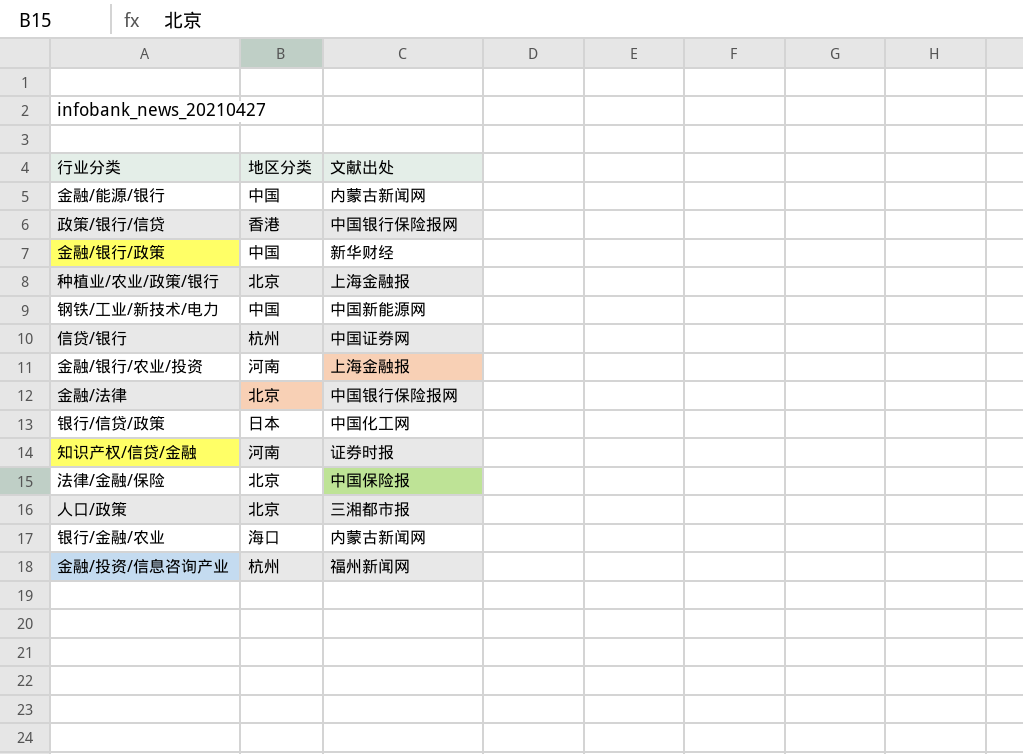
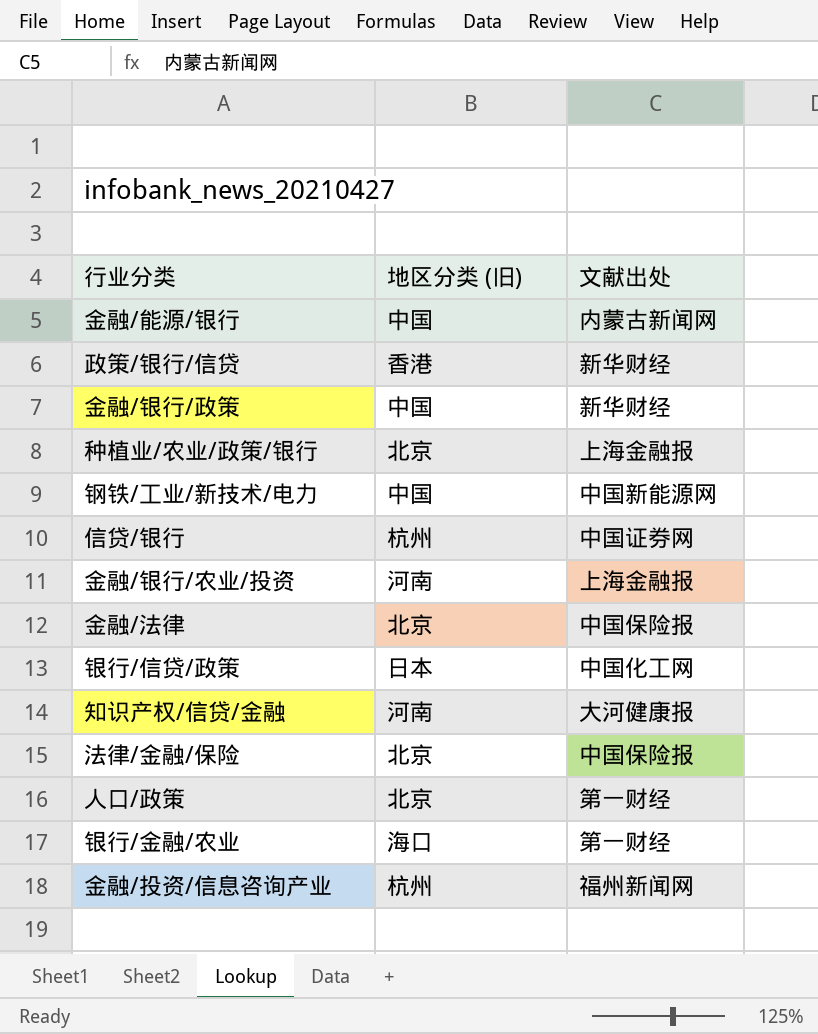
column name: 地区分类 -> 地区分类 (旧)
政策/银行/信贷 | 文献出处: 中国银行保险报网 -> 新华财经
金融/法律 | 文献出处: 中国银行保险报网 -> 中国保险报
知识产权/信贷/金融 | 文献出处: 证券时报 -> 大河健康报
人口/政策 | 文献出处: 三湘都市报 -> 第一财经
银行/金融/农业 | 文献出处: 内蒙古新闻网 -> 第一财经

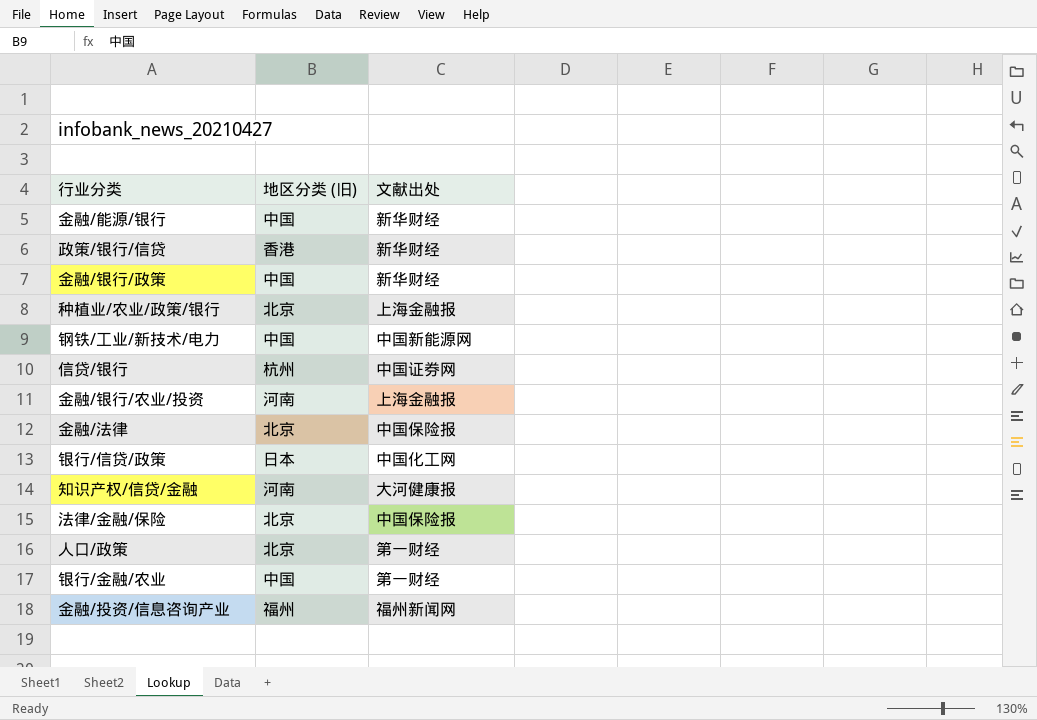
金融/能源/银行 | 文献出处: 内蒙古新闻网 -> 新华财经
银行/金融/农业 | 地区分类 (旧): 海口 -> 中国
金融/投资/信息咨询产业 | 地区分类 (旧): 杭州 -> 福州

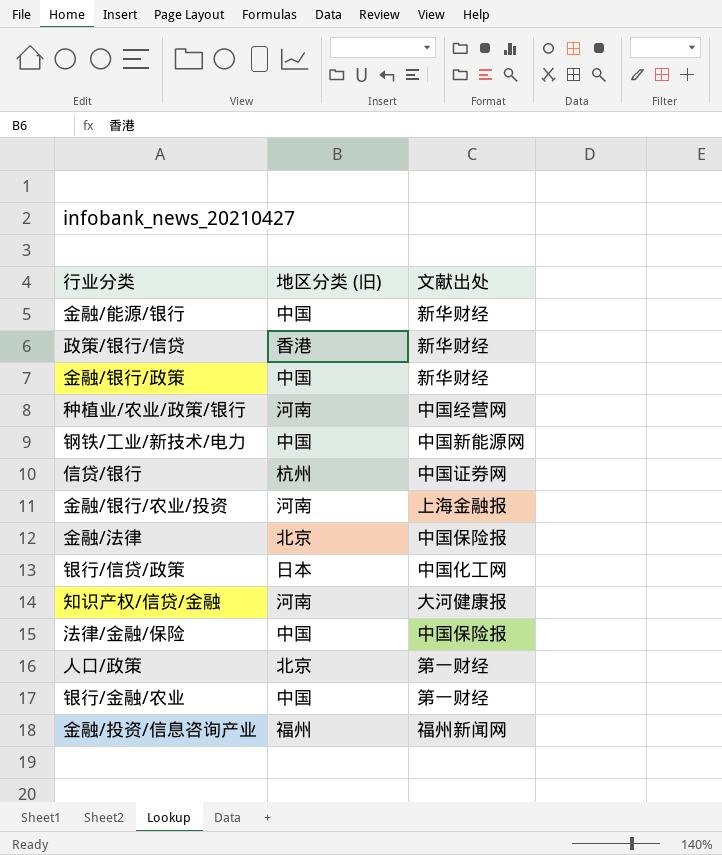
种植业/农业/政策/银行 | 地区分类 (旧): 北京 -> 河南
种植业/农业/政策/银行 | 文献出处: 上海金融报 -> 中国经营网
法律/金融/保险 | 地区分类 (旧): 北京 -> 中国

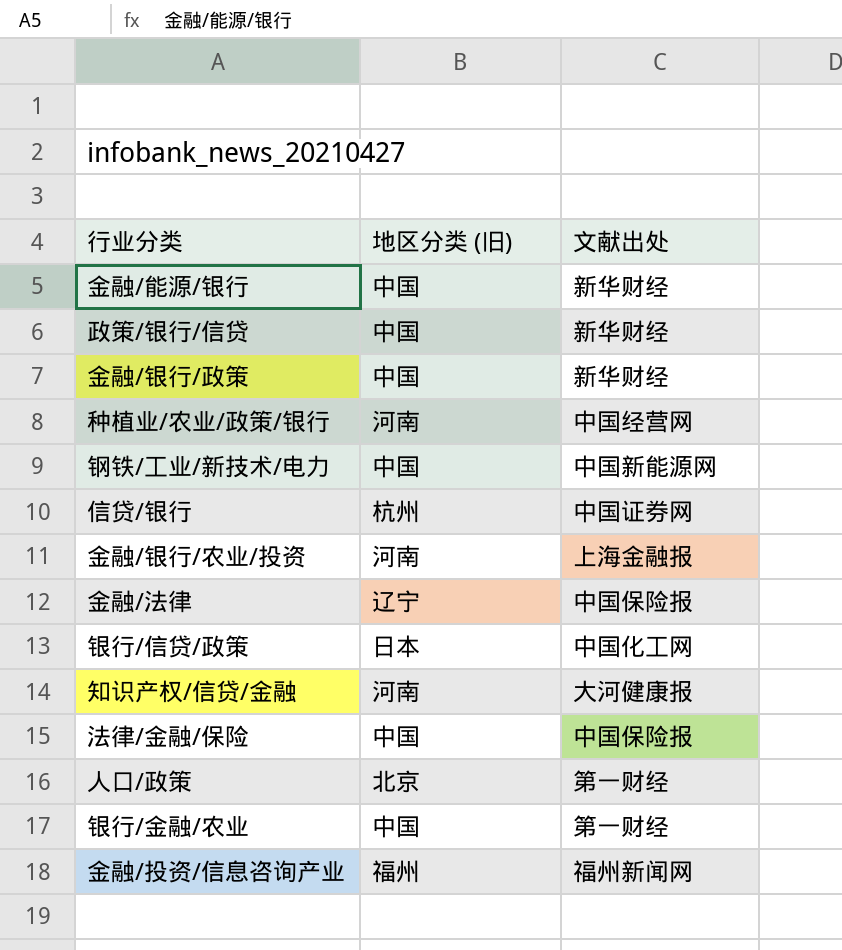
政策/银行/信贷 | 地区分类 (旧): 香港 -> 中国
金融/法律 | 地区分类 (旧): 北京 -> 辽宁

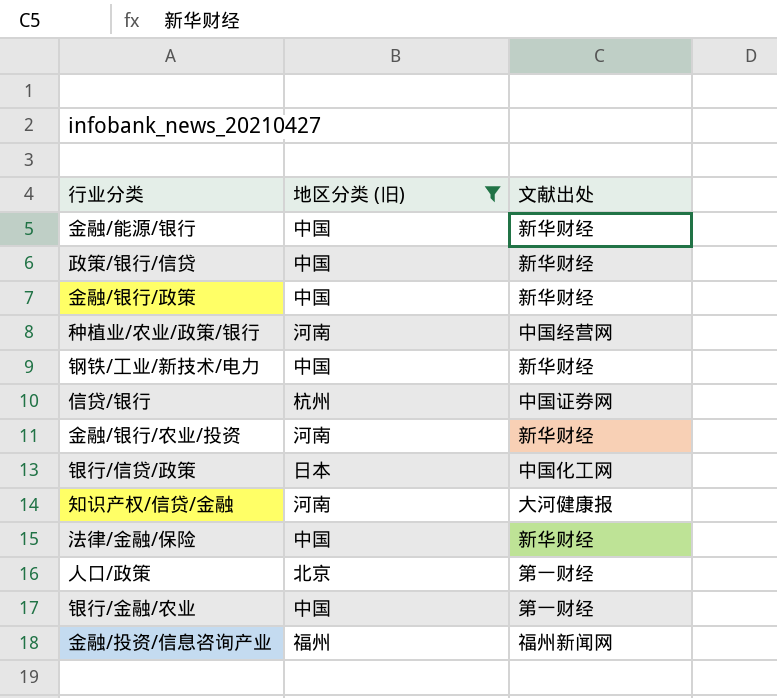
filter: none -> 地区分类 (旧) != 辽宁
钢铁/工业/新技术/电力 | 文献出处: 中国新能源网 -> 新华财经
金融/银行/农业/投资 | 文献出处: 上海金融报 -> 新华财经
法律/金融/保险 | 文献出处: 中国保险报 -> 新华财经

